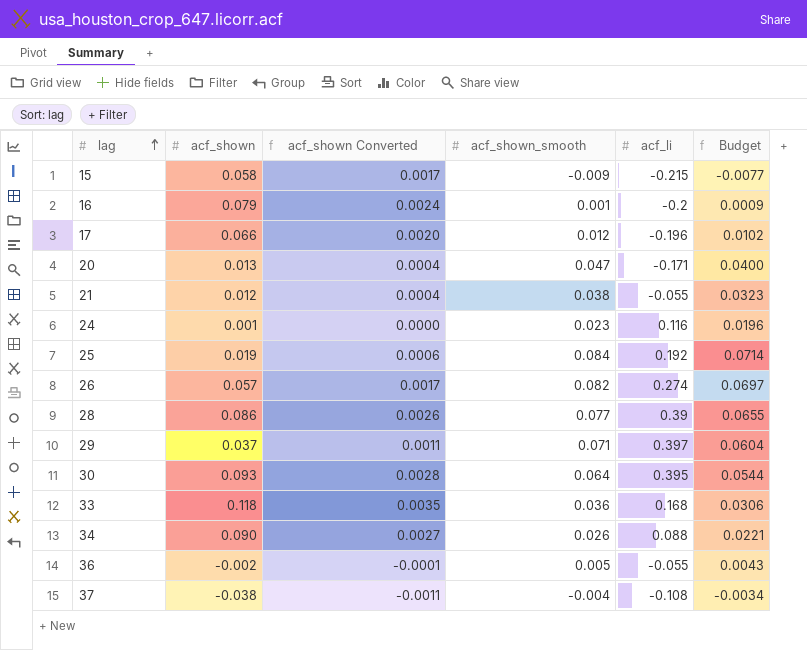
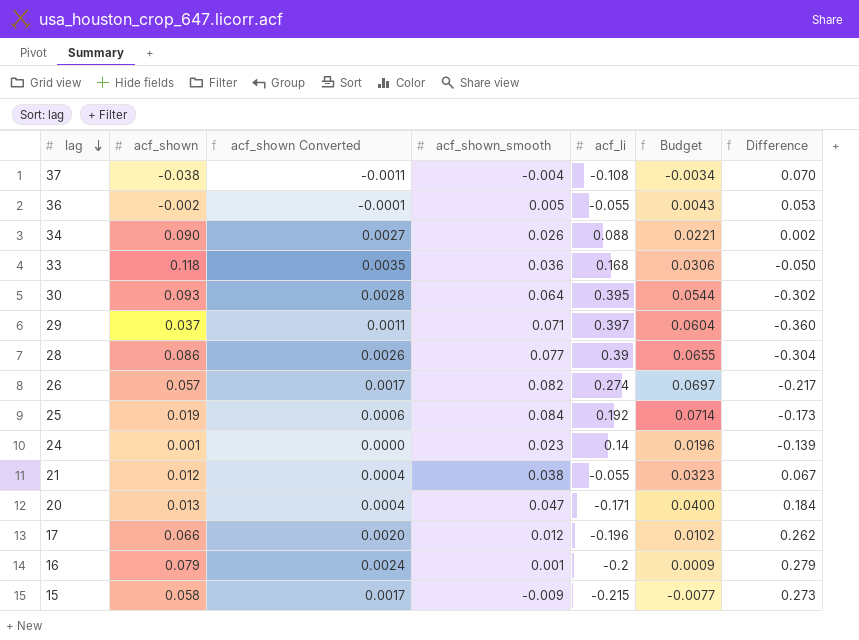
row order: lag ascending -> lag descending
column Difference | formula: none -> [acf_shown] - [acf_li]
24 | acf_li: 0.116 -> 0.14

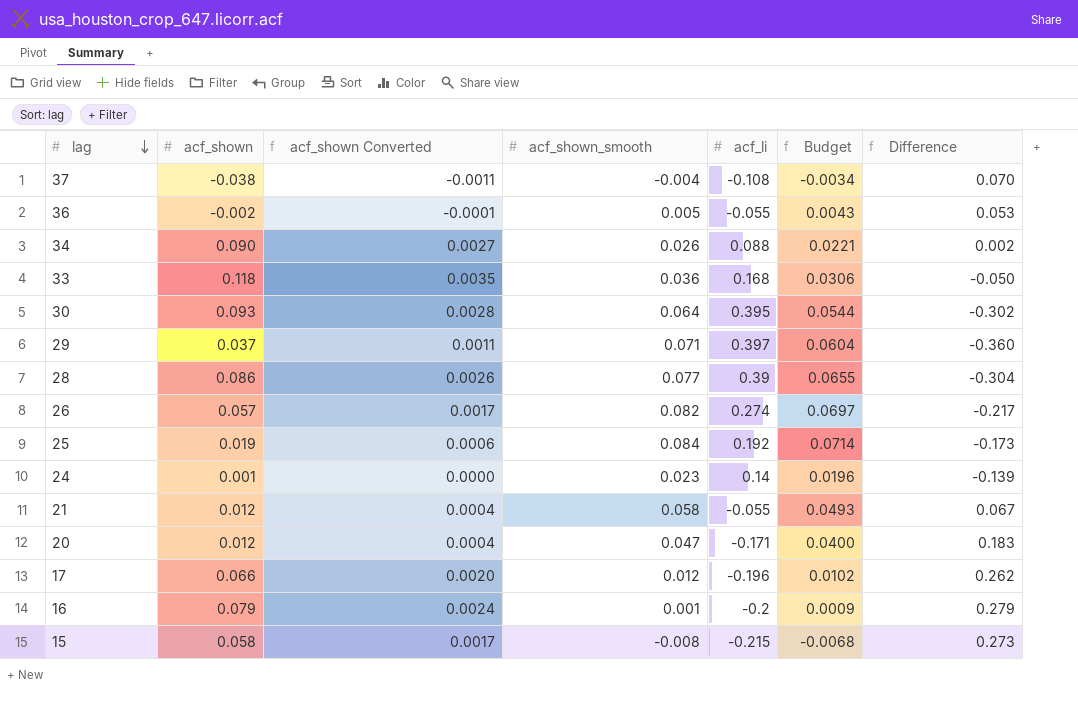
21 | acf_shown_smooth: 0.038 -> 0.058
21 | Budget: 0.0323 -> 0.0493
20 | acf_shown: 0.013 -> 0.012
20 | Difference: 0.184 -> 0.183
15 | acf_shown_smooth: -0.009 -> -0.008
15 | Budget: -0.0077 -> -0.0068

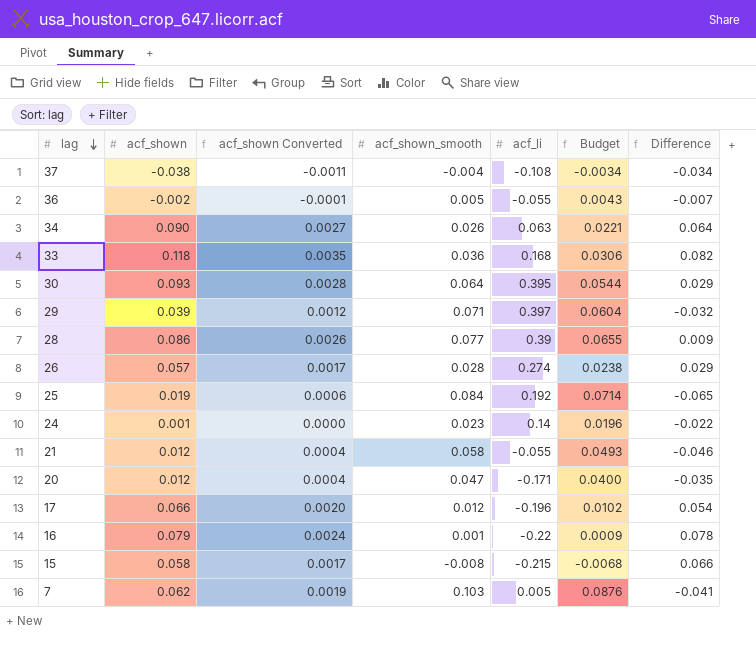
column Difference | formula: [acf_shown] - [acf_li] -> [acf_shown] - [acf_shown_smooth]
34 | acf_li: 0.088 -> 0.063
29 | acf_shown: 0.037 -> 0.039
29 | acf_shown Converted: 0.0011 -> 0.0012
26 | acf_shown_smooth: 0.082 -> 0.028
26 | Budget: 0.0697 -> 0.0238
16 | acf_li: -0.2 -> -0.22
row 7: none -> 0.062 | 0.0019 | 0.103 | 0.005 | 0.0876 | -0.041

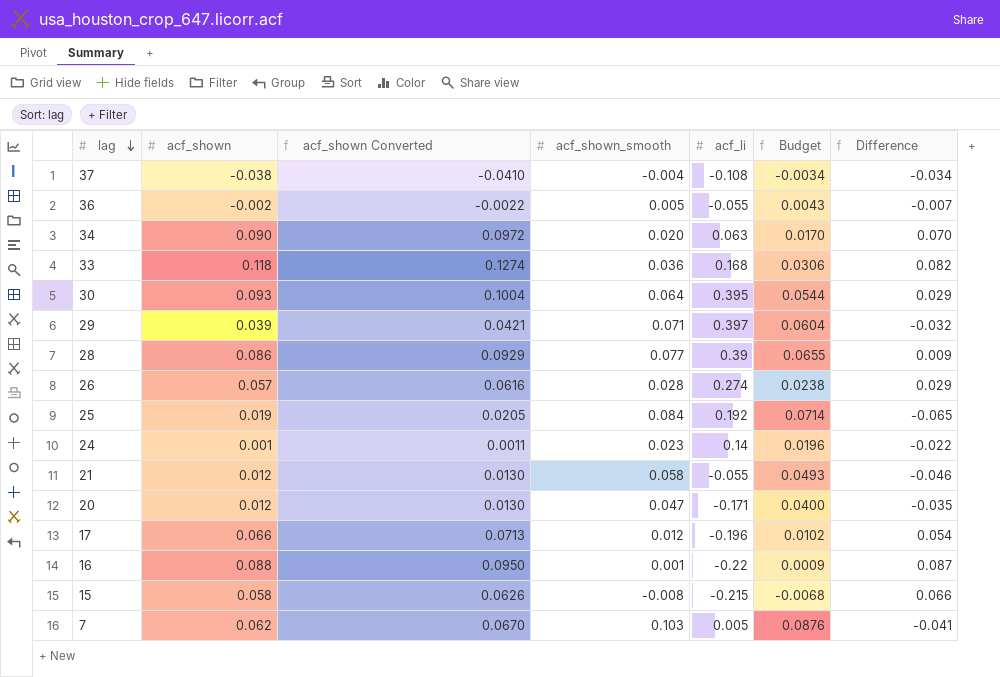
column acf_shown Converted | formula: [acf_shown] * 0.03 -> [acf_shown] * 1.08
34 | acf_shown_smooth: 0.026 -> 0.020
34 | Budget: 0.0221 -> 0.0170
34 | Difference: 0.064 -> 0.070
16 | acf_shown: 0.079 -> 0.088
16 | Difference: 0.078 -> 0.087

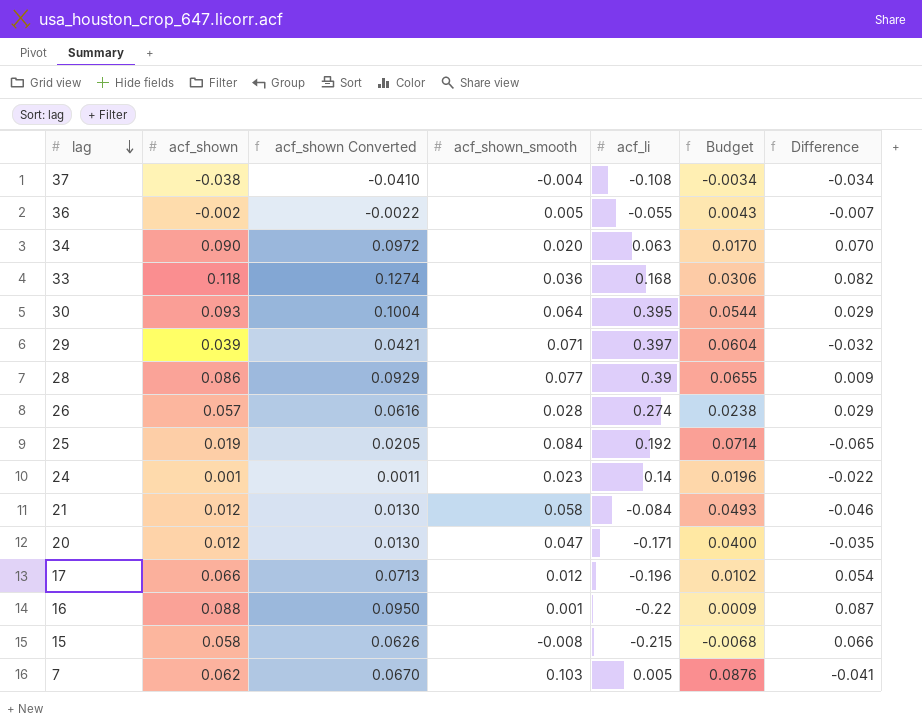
21 | acf_li: -0.055 -> -0.084

